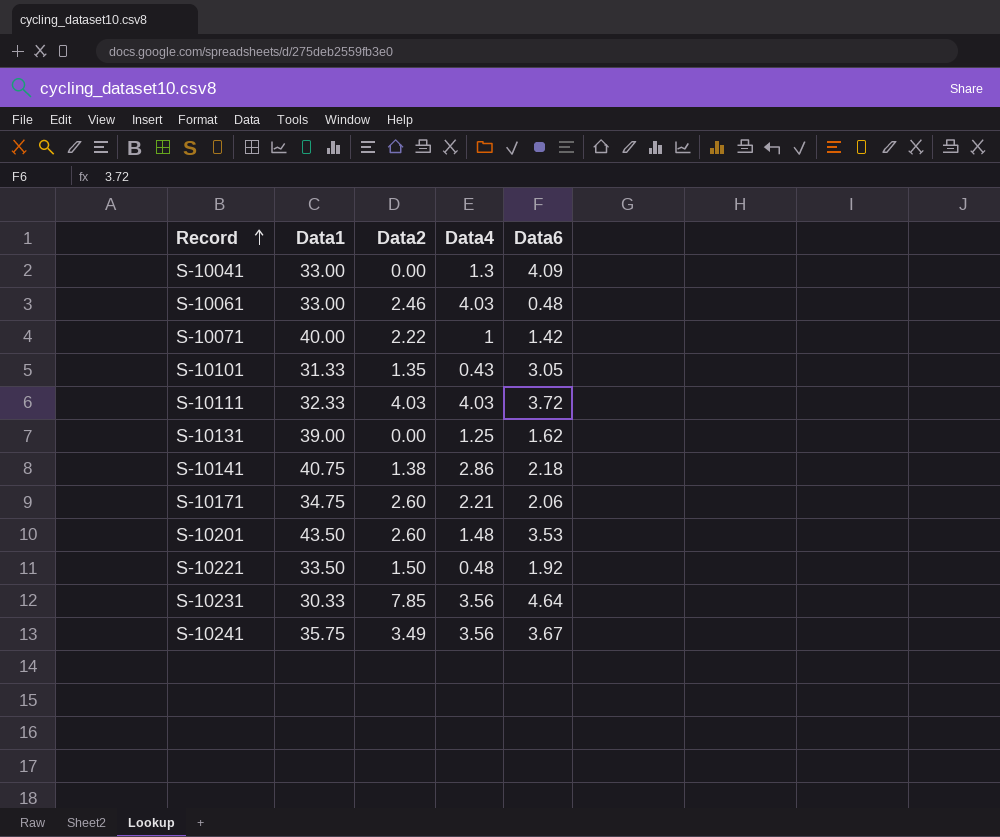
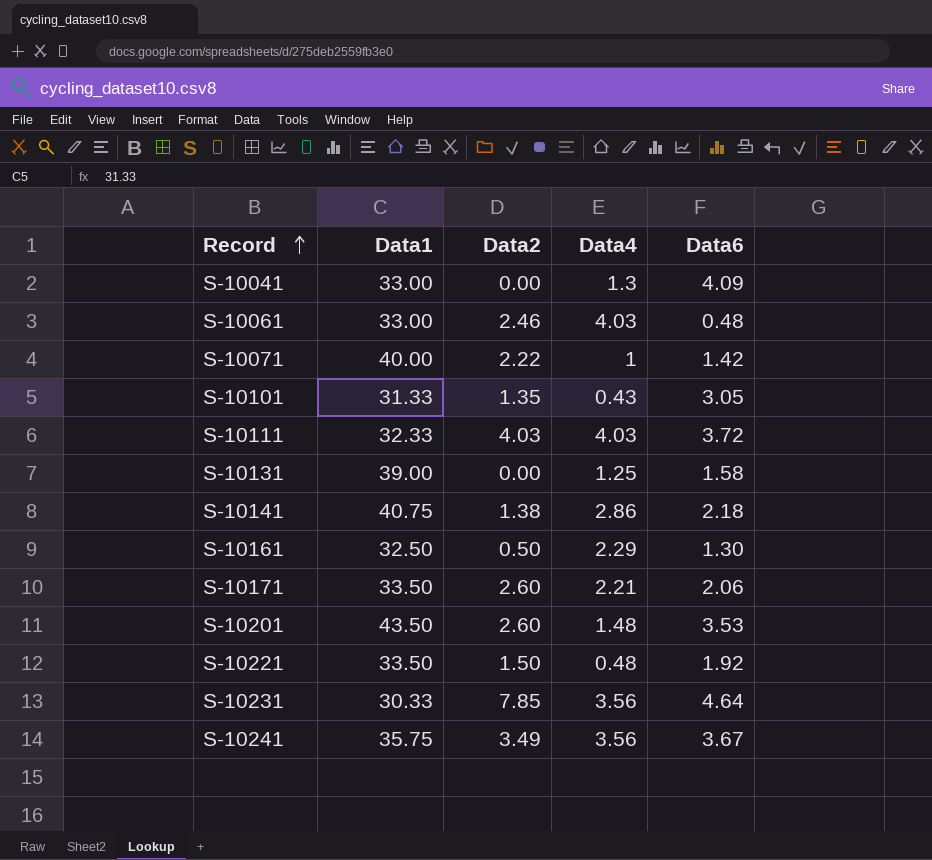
S-10131 | Data6: 1.62 -> 1.58
row S-10161: none -> 32.50 | 0.50 | 2.29 | 1.30
S-10171 | Data1: 34.75 -> 33.50

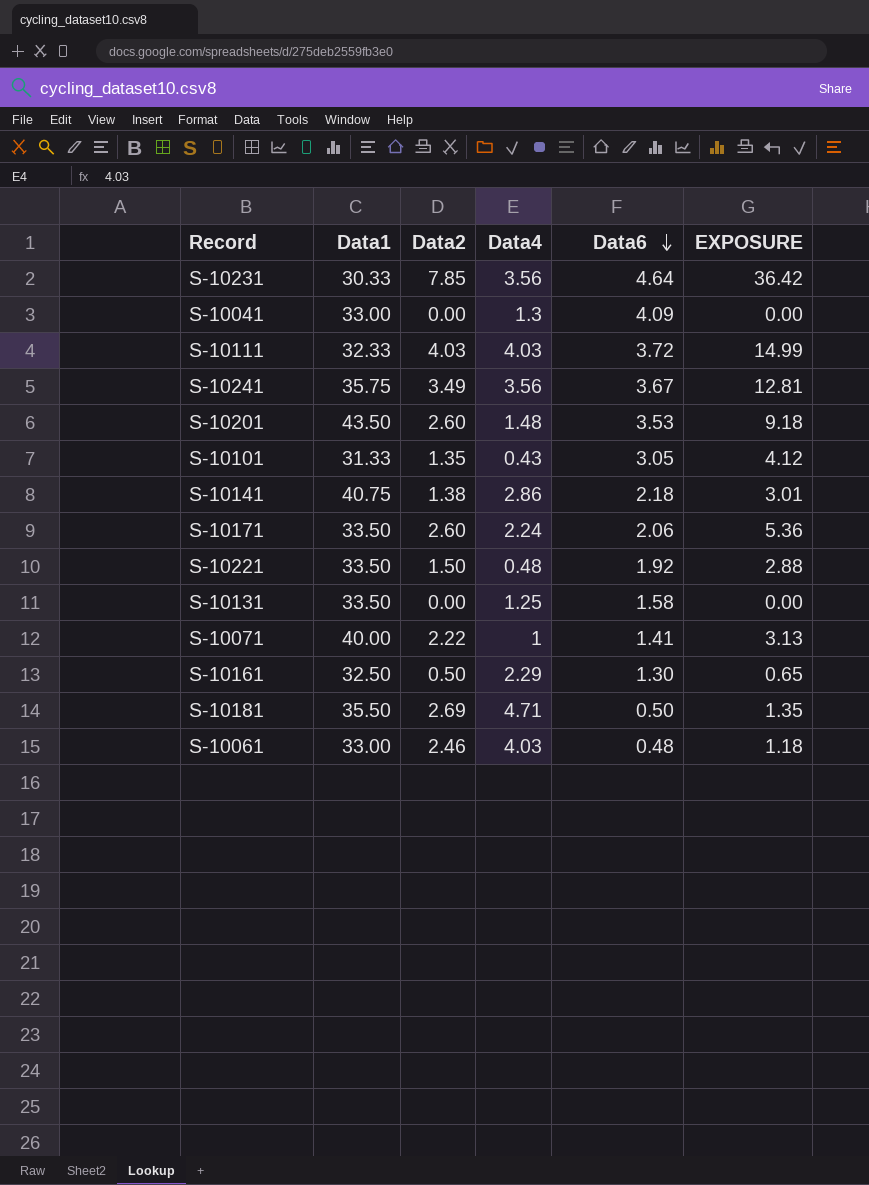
row order: Record ascending -> Data6 descending
column EXPOSURE | formula: none -> [Data2] * [Data6]
S-10171 | Data4: 2.21 -> 2.24
S-10131 | Data1: 39.00 -> 33.50
S-10071 | Data6: 1.42 -> 1.41
row S-10181: none -> 35.50 | 2.69 | 4.71 | 0.50 | 1.35

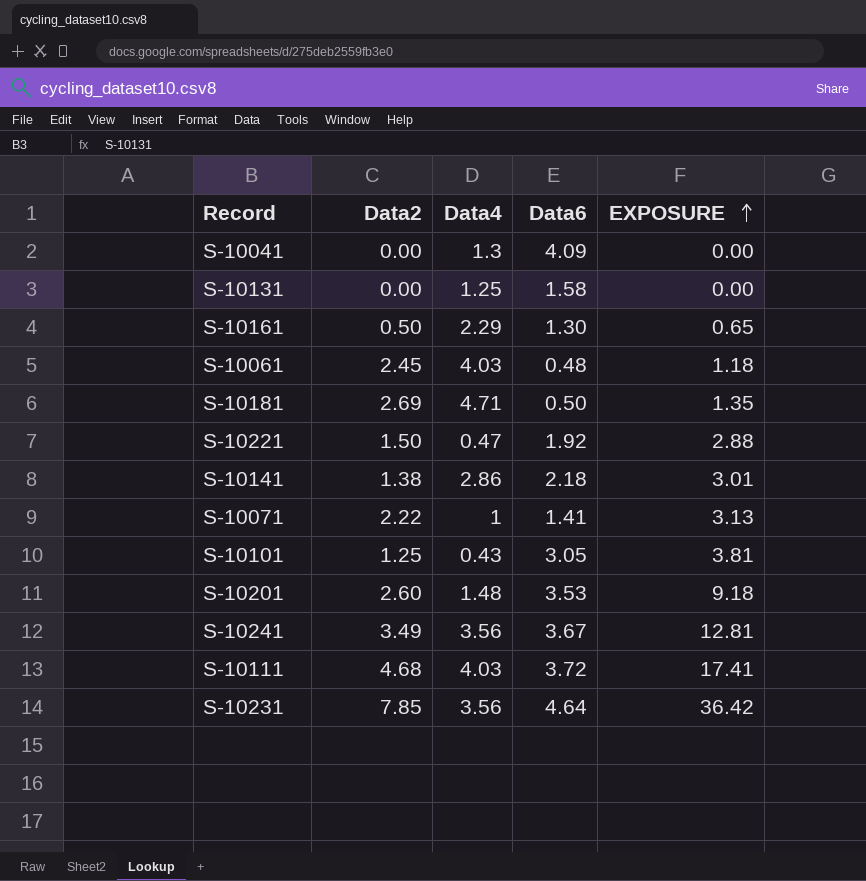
row order: Data6 descending -> EXPOSURE ascending
column Data1 | position: 2 -> none
row S-10171: 33.50 | 2.60 | 2.24 | 2.06 | 5.36 -> none
S-10061 | Data2: 2.46 -> 2.45
S-10221 | Data4: 0.48 -> 0.47
S-10101 | Data2: 1.35 -> 1.25
S-10101 | EXPOSURE: 4.12 -> 3.81
S-10111 | Data2: 4.03 -> 4.68
S-10111 | EXPOSURE: 14.99 -> 17.41

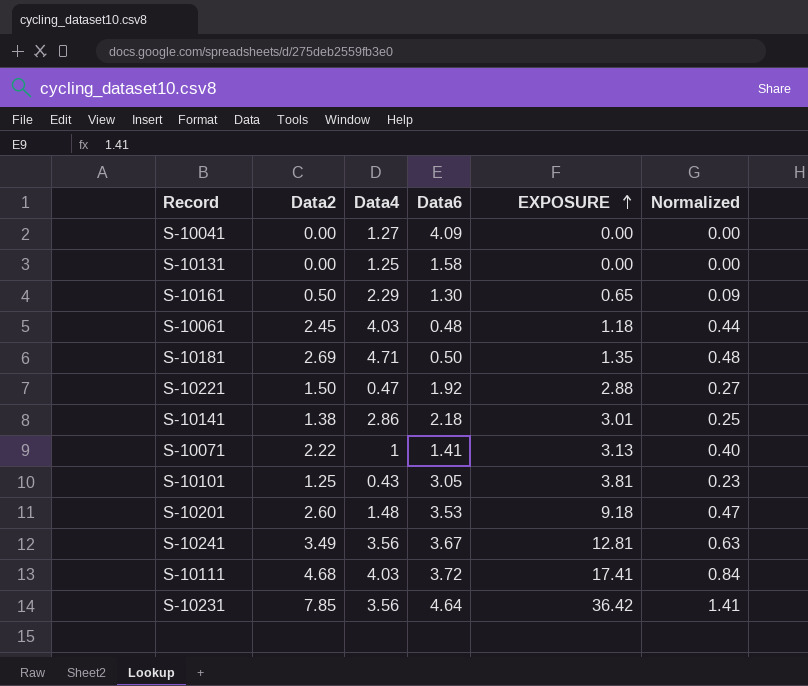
column Normalized | formula: none -> [Data2] * 0.18
S-10041 | Data4: 1.3 -> 1.27

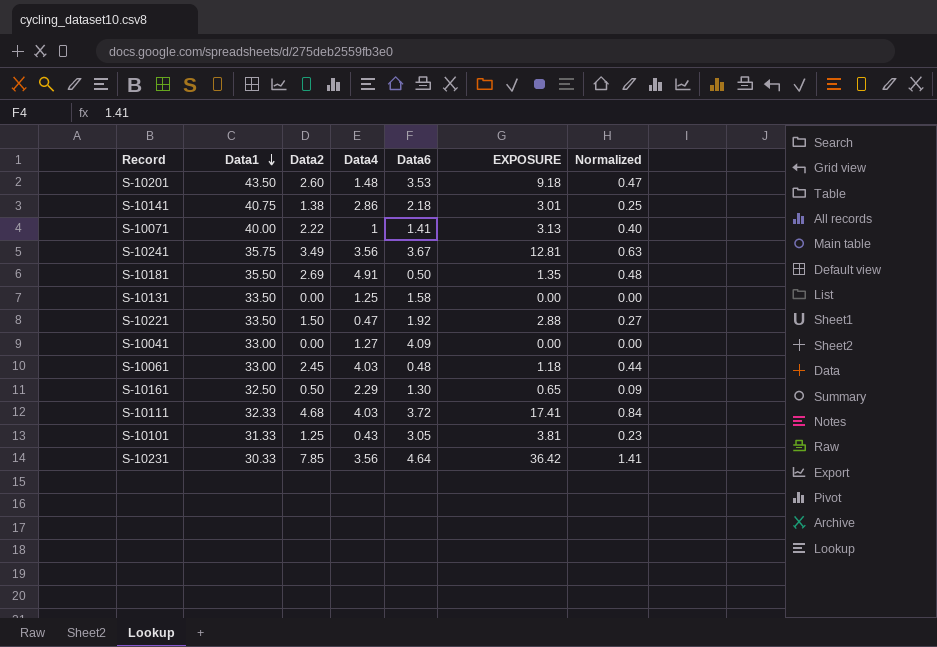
row order: EXPOSURE ascending -> Data1 descending
column Data1 | position: none -> 2
S-10181 | Data4: 4.71 -> 4.91

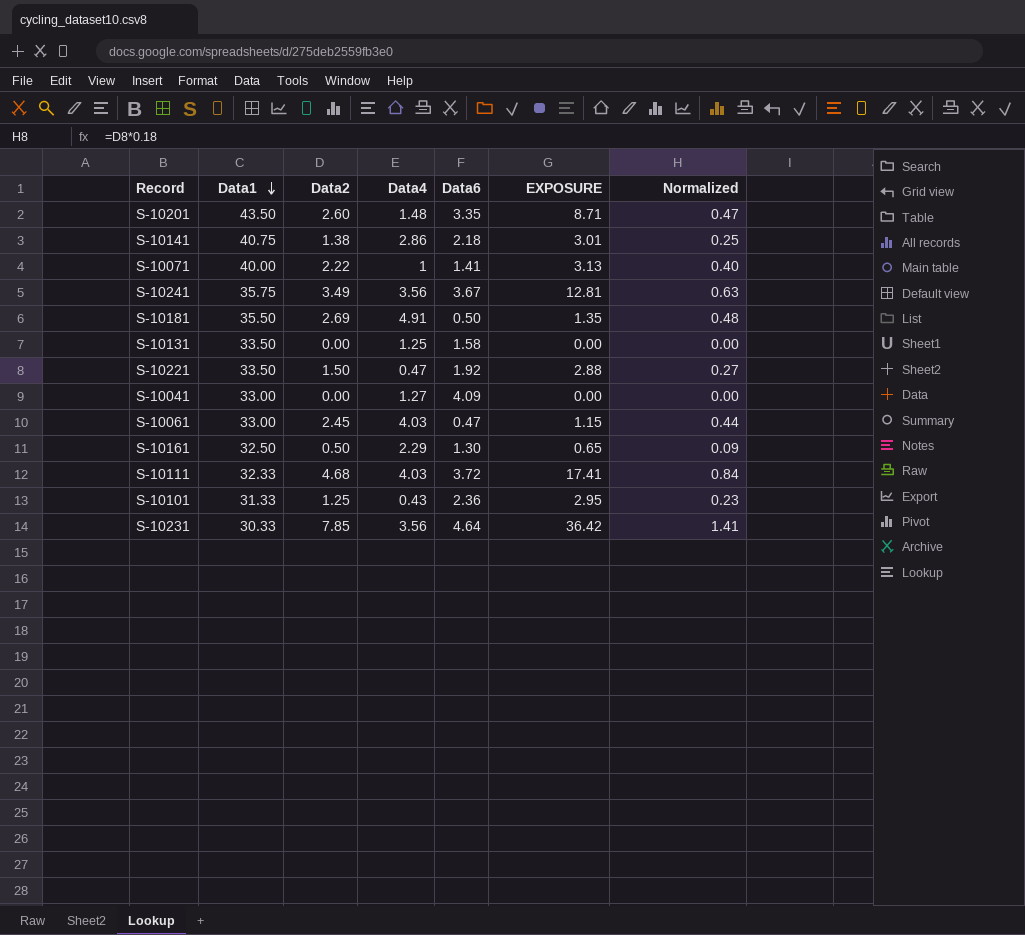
S-10201 | Data6: 3.53 -> 3.35
S-10201 | EXPOSURE: 9.18 -> 8.71
S-10061 | Data6: 0.48 -> 0.47
S-10061 | EXPOSURE: 1.18 -> 1.15
S-10101 | Data6: 3.05 -> 2.36
S-10101 | EXPOSURE: 3.81 -> 2.95

